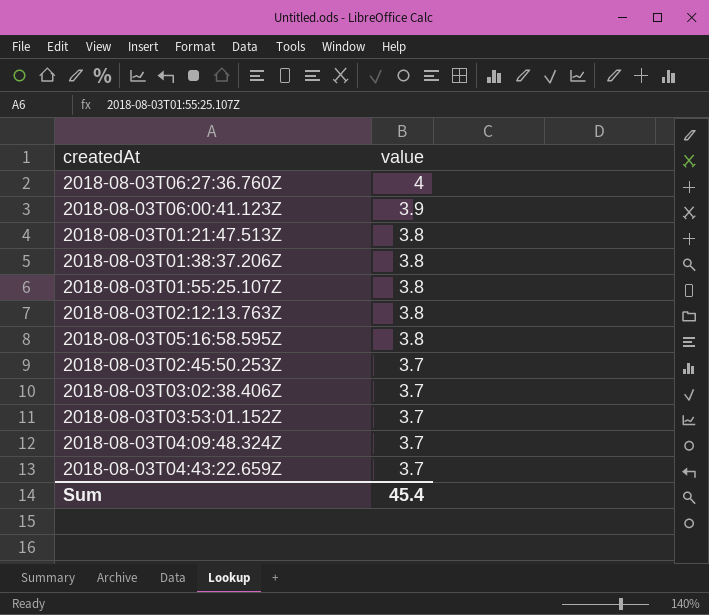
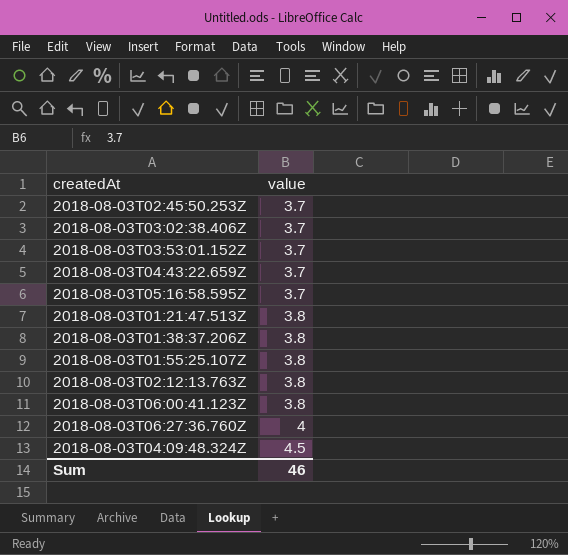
row order: value descending -> value ascending
2018-08-03T05:16:58.595Z | value: 3.8 -> 3.7
2018-08-03T06:00:41.123Z | value: 3.9 -> 3.8
2018-08-03T04:09:48.324Z | value: 3.7 -> 4.5
Sum | value: 45.4 -> 46

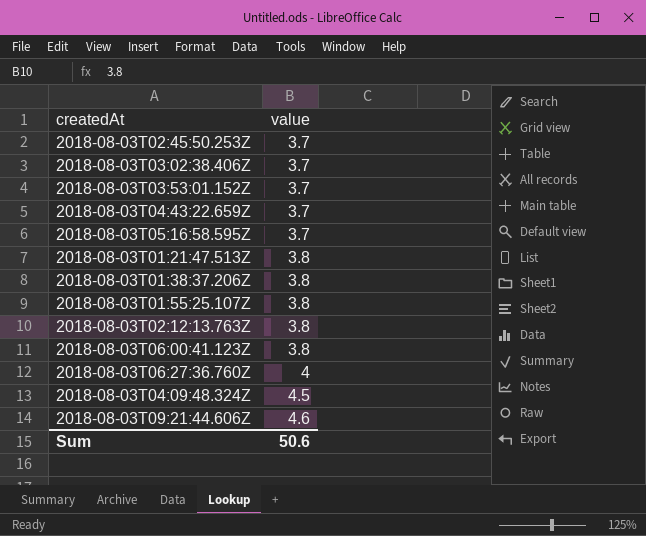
row 2018-08-03T09:21:44.606Z: none -> 4.6
Sum | value: 46 -> 50.6

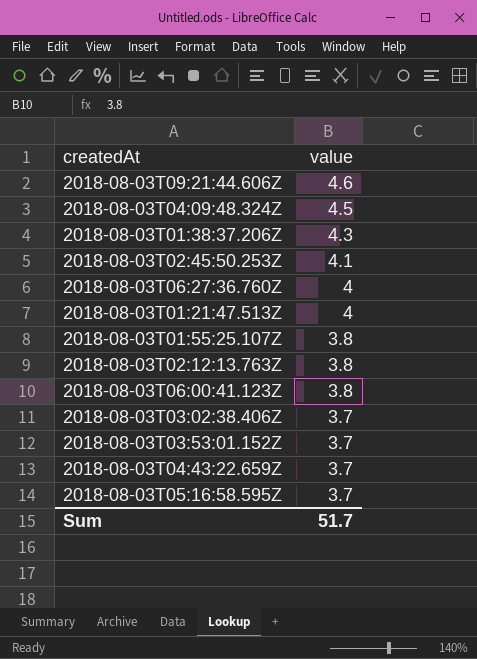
row order: value ascending -> value descending
2018-08-03T01:38:37.206Z | value: 3.8 -> 4.3
2018-08-03T02:45:50.253Z | value: 3.7 -> 4.1
2018-08-03T01:21:47.513Z | value: 3.8 -> 4
Sum | value: 50.6 -> 51.7

